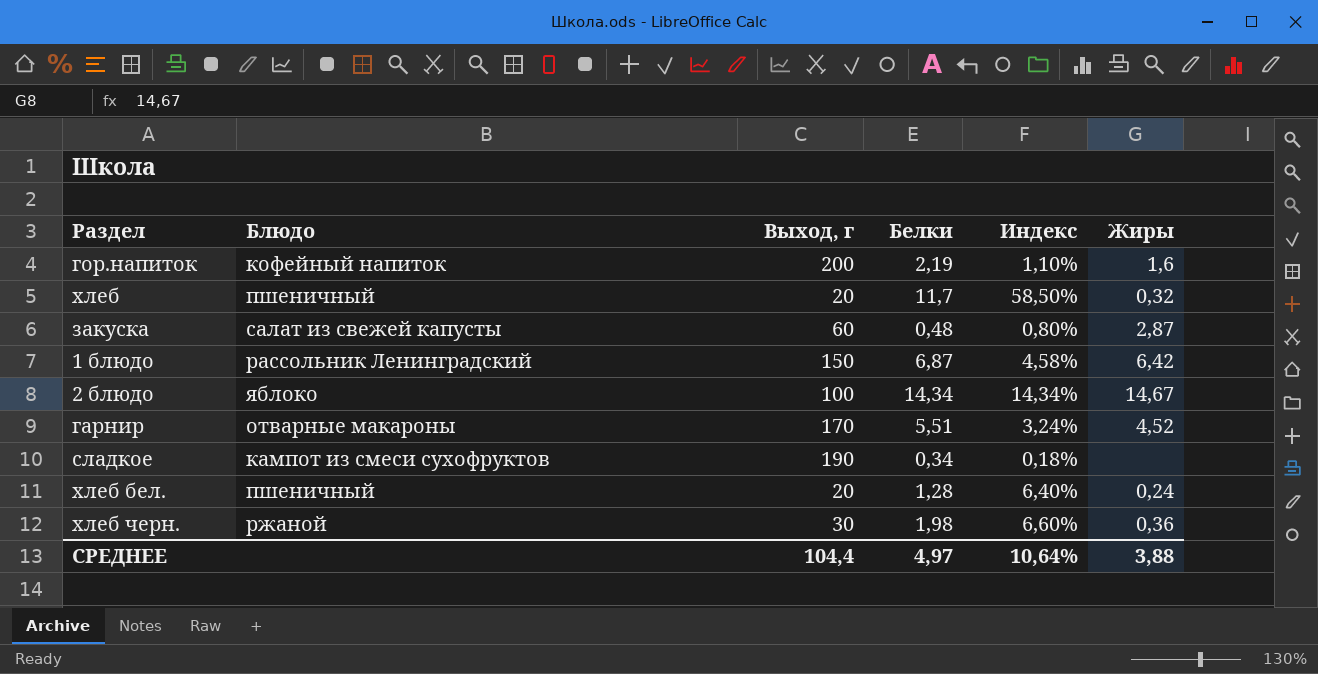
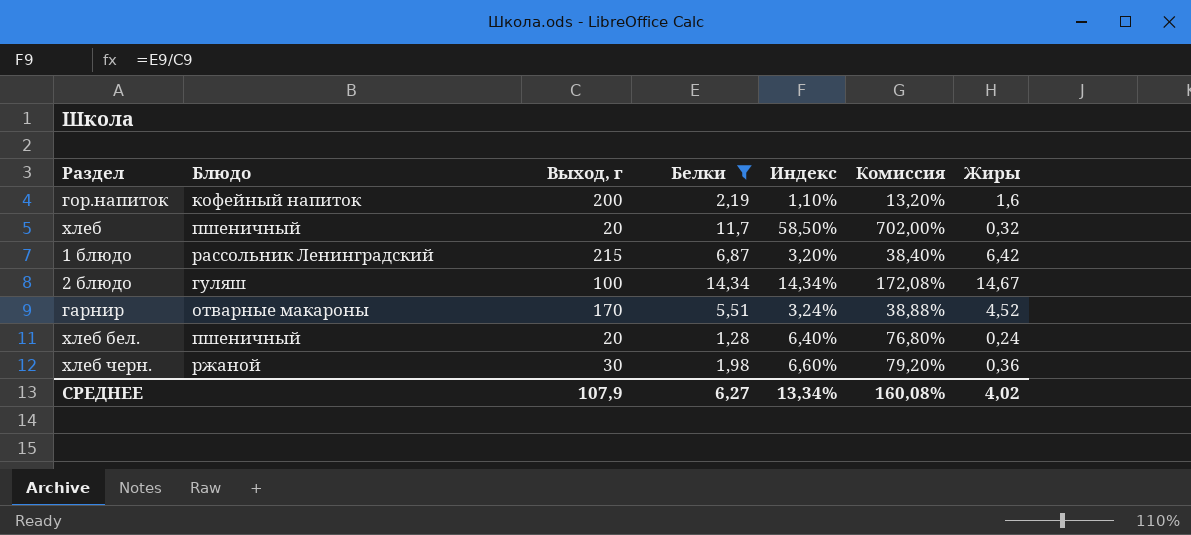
filter: none -> Белки >= 1,28
column Комиссия | formula: none -> [Индекс] * 12
1 блюдо | Выход, г: 150 -> 215
1 блюдо | Индекс: 4,58% -> 3,20%
2 блюдо | Блюдо: яблоко -> гуляш
СРЕДНЕЕ | Выход, г: 104,4 -> 107,9
СРЕДНЕЕ | Белки: 4,97 -> 6,27
СРЕДНЕЕ | Индекс: 10,64% -> 13,34%
СРЕДНЕЕ | Жиры: 3,88 -> 4,02

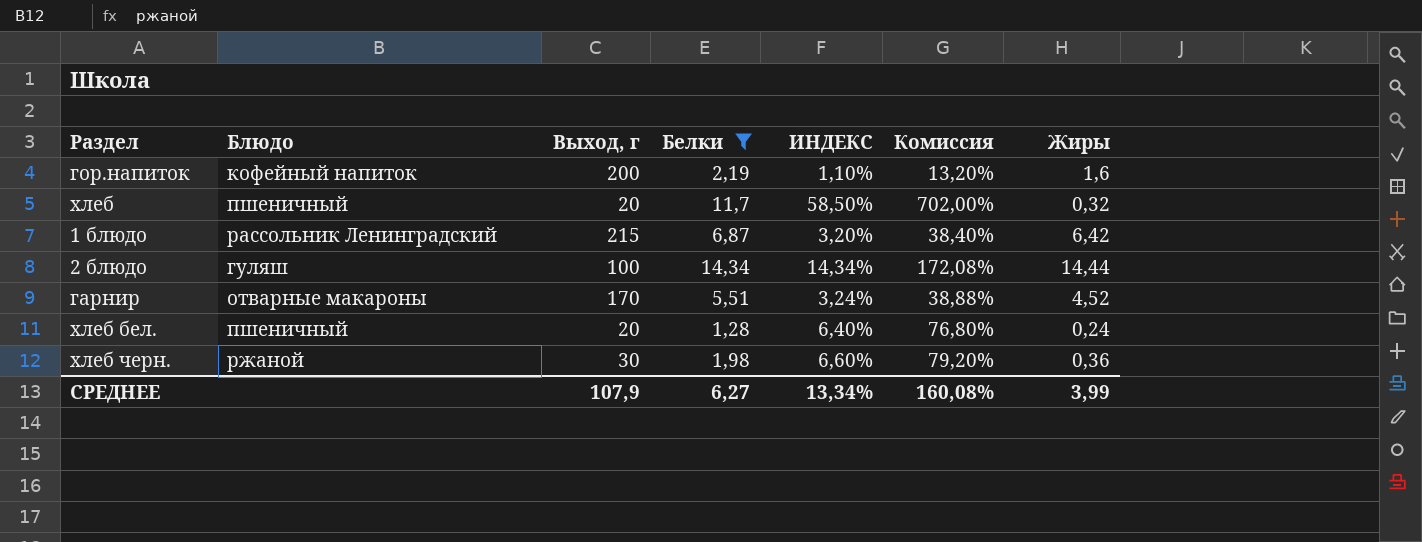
column name: Индекс -> ИНДЕКС
2 блюдо | Жиры: 14,67 -> 14,44
СРЕДНЕЕ | Жиры: 4,02 -> 3,99

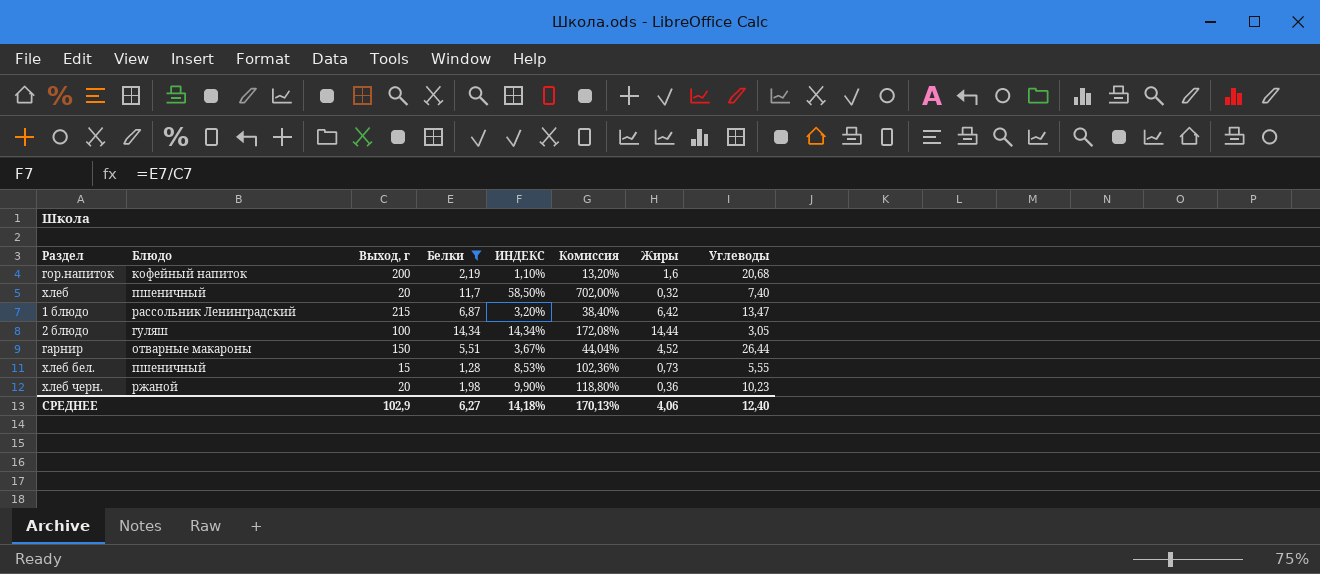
column Углеводы | position: none -> 8
гарнир | Выход, г: 170 -> 150
гарнир | ИНДЕКС: 3,24% -> 3,67%
гарнир | Комиссия: 38,88% -> 44,04%
хлеб бел. | Выход, г: 20 -> 15
хлеб бел. | ИНДЕКС: 6,40% -> 8,53%
хлеб бел. | Комиссия: 76,80% -> 102,36%
хлеб бел. | Жиры: 0,24 -> 0,73
хлеб черн. | Выход, г: 30 -> 20
хлеб черн. | ИНДЕКС: 6,60% -> 9,90%
хлеб черн. | Комиссия: 79,20% -> 118,80%
СРЕДНЕЕ | Выход, г: 107,9 -> 102,9
СРЕДНЕЕ | ИНДЕКС: 13,34% -> 14,18%
СРЕДНЕЕ | Комиссия: 160,08% -> 170,13%
СРЕДНЕЕ | Жиры: 3,99 -> 4,06

